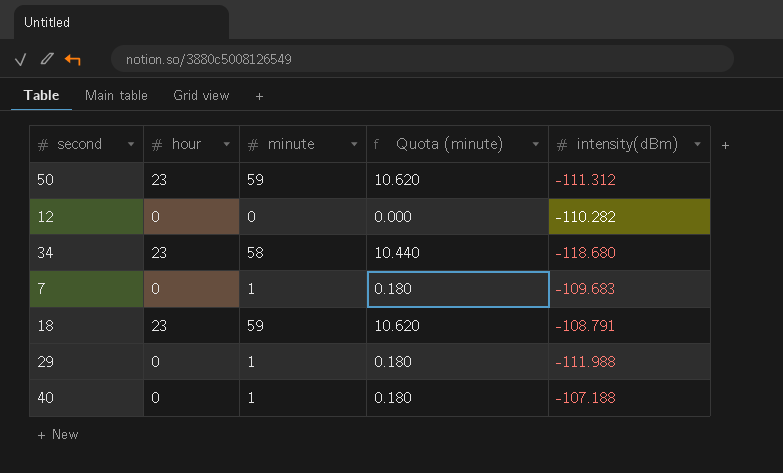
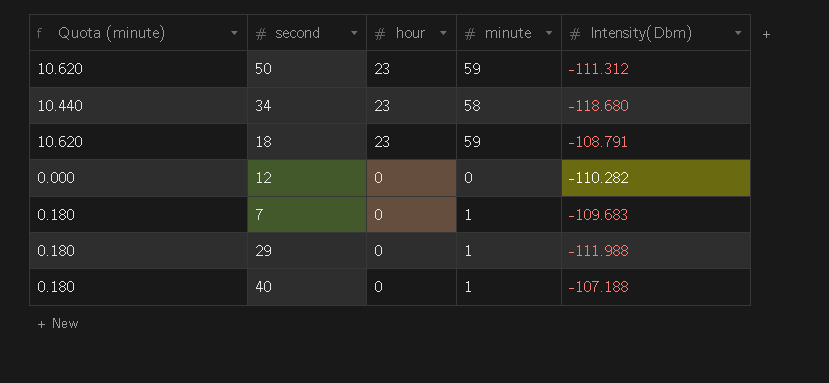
row order: none -> hour descending
column Quota (minute) | position: 4 -> 1
column name: intensity(dBm) -> Intensity(Dbm)

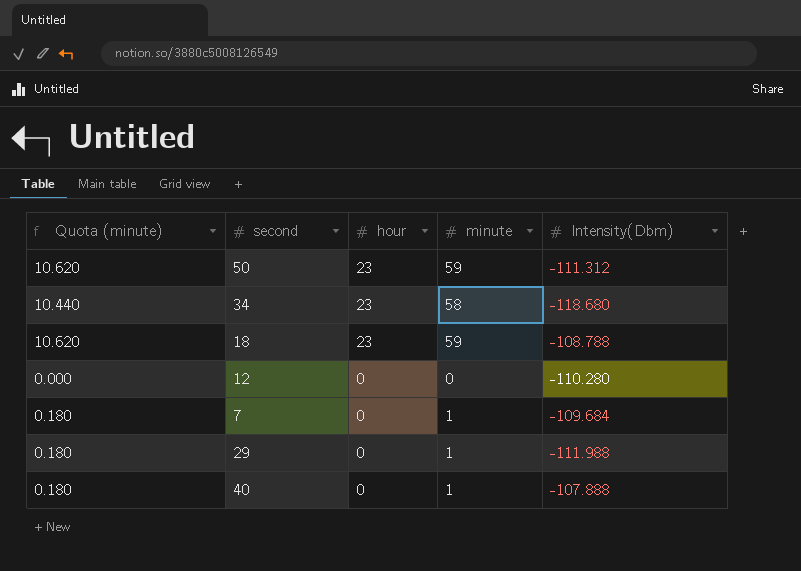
18 | Intensity(Dbm): -108.791 -> -108.788
12 | Intensity(Dbm): -110.282 -> -110.280
7 | Intensity(Dbm): -109.683 -> -109.684
40 | Intensity(Dbm): -107.188 -> -107.888

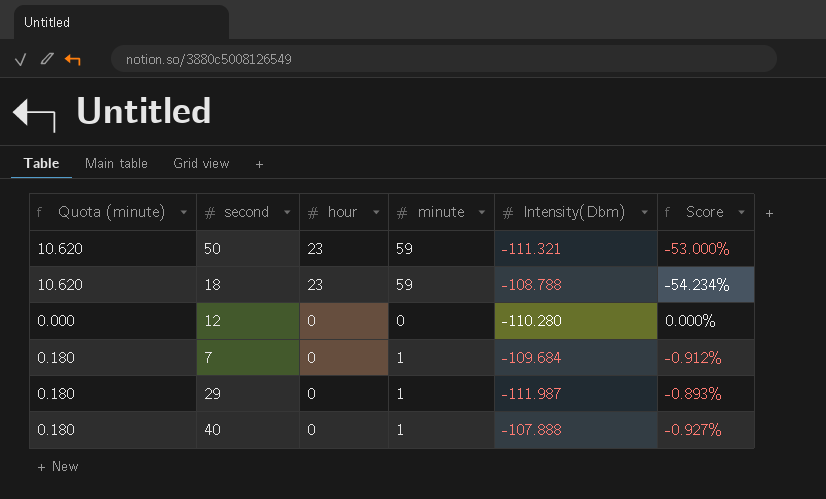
column Score | formula: none -> [minute] / [Intensity(Dbm)]
row 34: 10.440 | 23 | 58 | -118.680 -> none
50 | Intensity(Dbm): -111.312 -> -111.321
29 | Intensity(Dbm): -111.988 -> -111.987

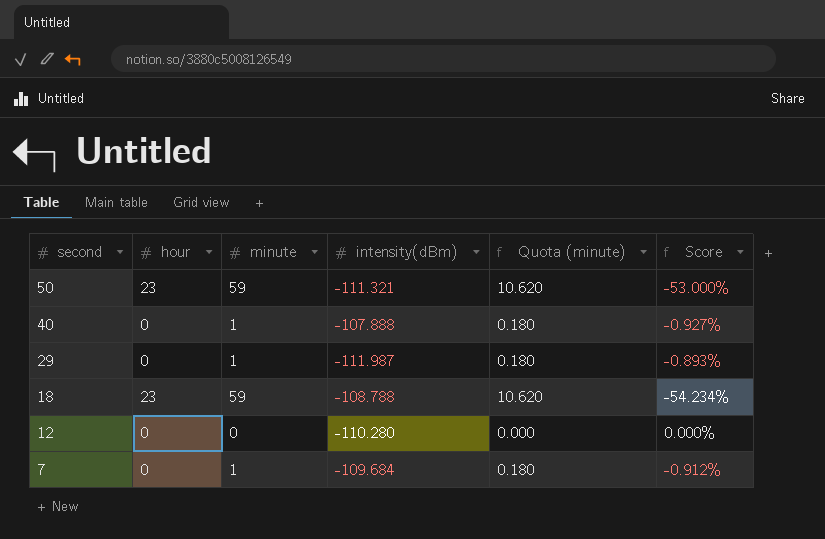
row order: hour descending -> second descending
column name: Intensity(Dbm) -> intensity(dBm)
column Quota (minute) | position: 1 -> 5

